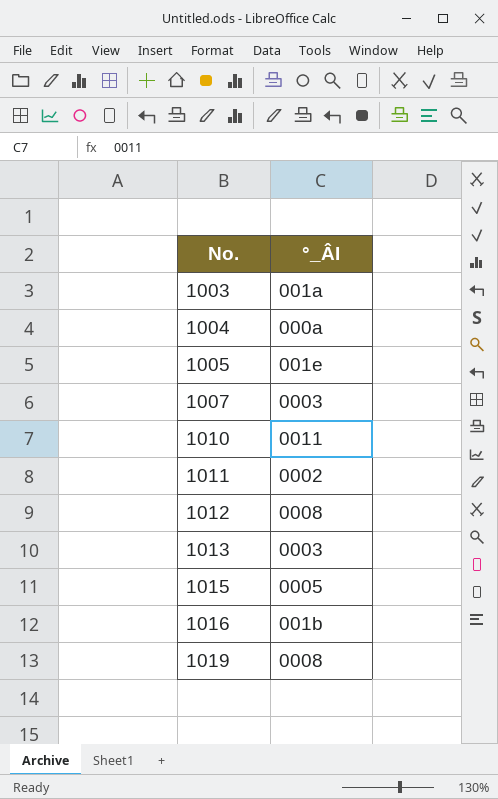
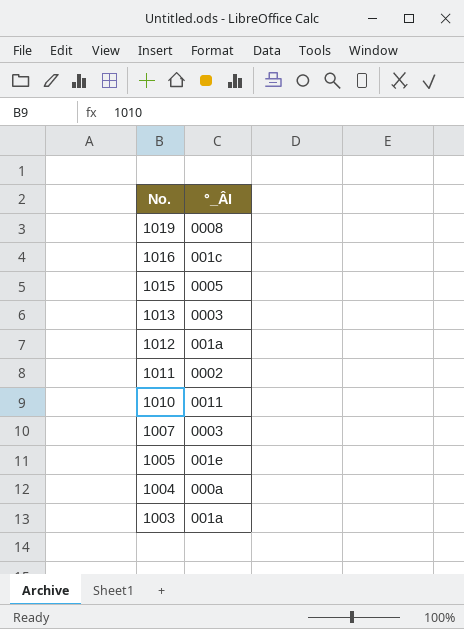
row order: No. ascending -> No. descending
1016 | °_ÂI: 001b -> 001c
1012 | °_ÂI: 0008 -> 001a

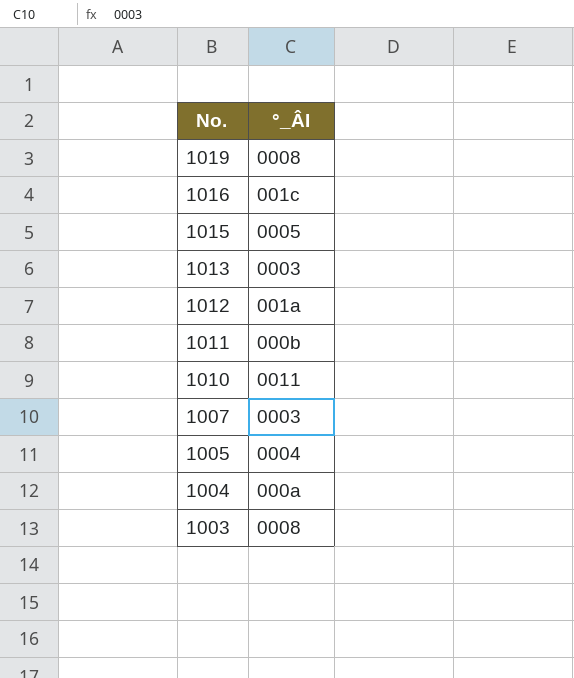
1011 | °_ÂI: 0002 -> 000b
1005 | °_ÂI: 001e -> 0004
1003 | °_ÂI: 001a -> 0008

